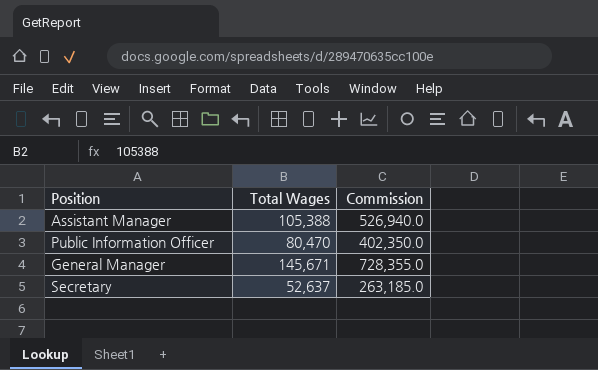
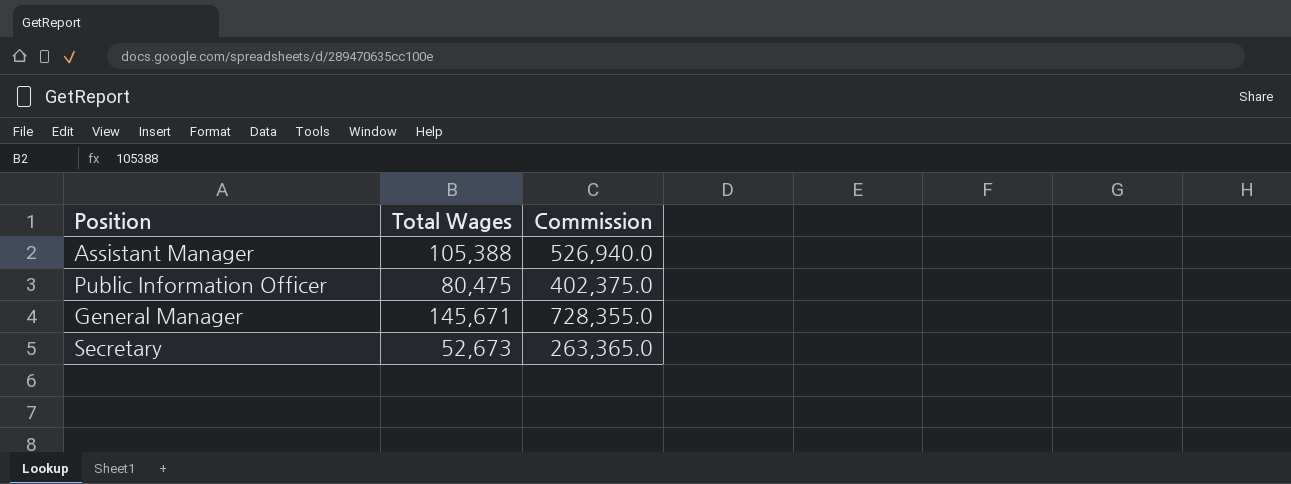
Public Information Officer | Total Wages: 80,470 -> 80,475
Public Information Officer | Commission: 402,350.0 -> 402,375.0
Secretary | Total Wages: 52,637 -> 52,673
Secretary | Commission: 263,185.0 -> 263,365.0

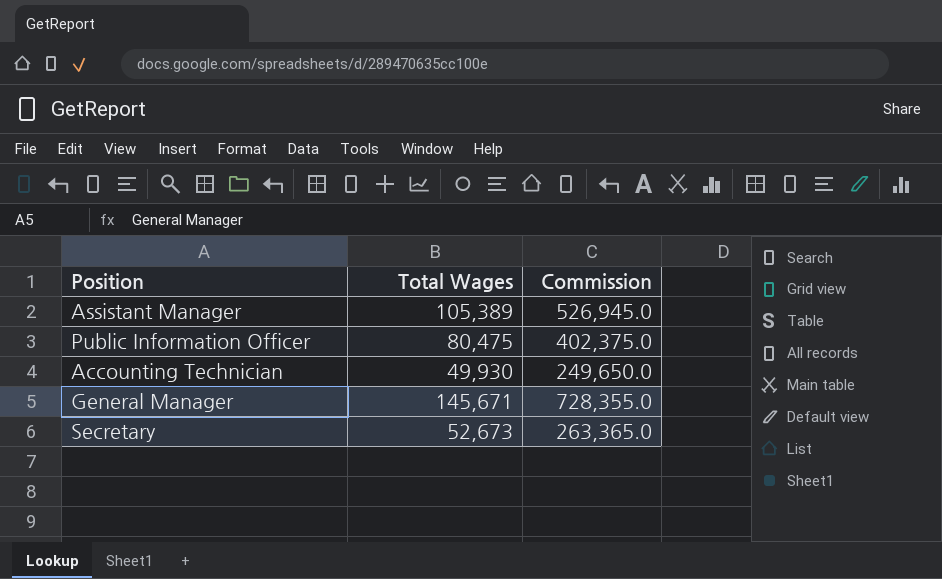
Assistant Manager | Total Wages: 105,388 -> 105,389
Assistant Manager | Commission: 526,940.0 -> 526,945.0
row Accounting Technician: none -> 49,930 | 249,650.0

